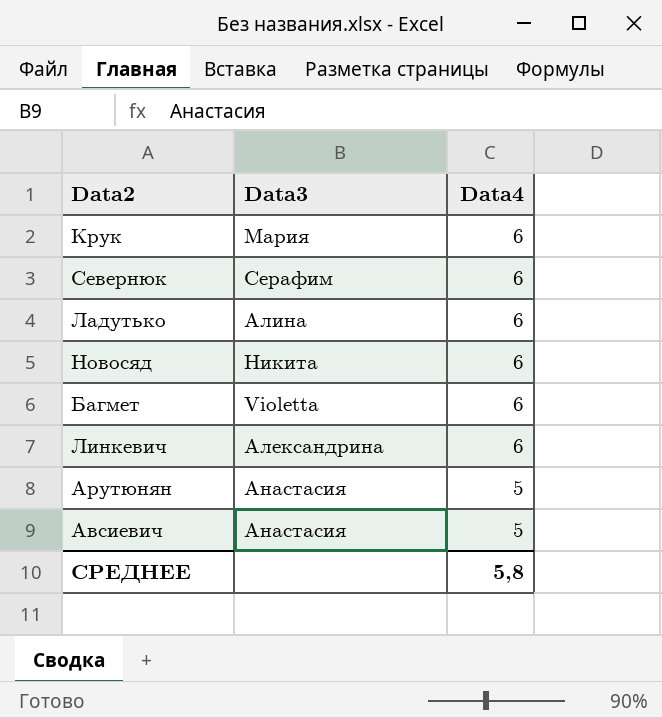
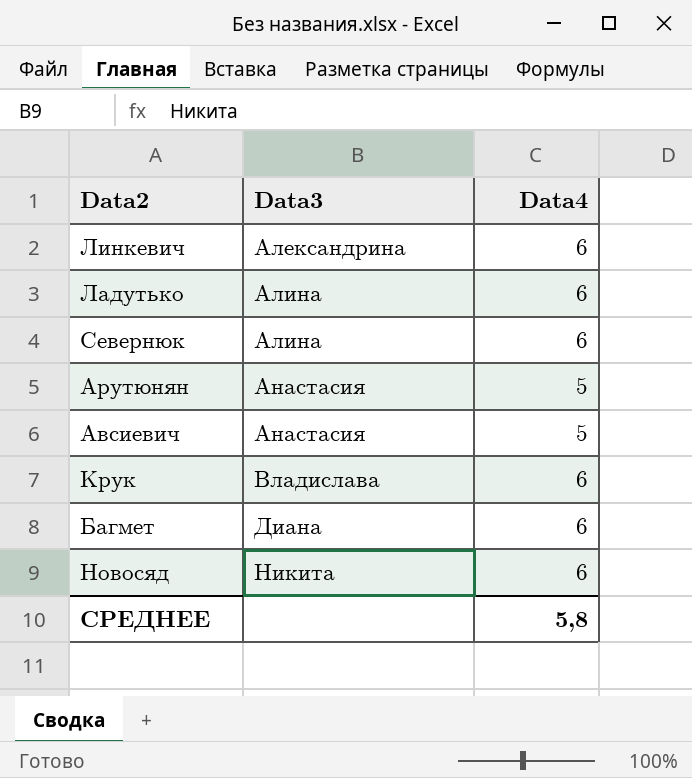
row order: Data4 descending -> Data3 ascending
Севернюк | Data3: Серафим -> Алина
Крук | Data3: Мария -> Владислава
Багмет | Data3: Violetta -> Диана

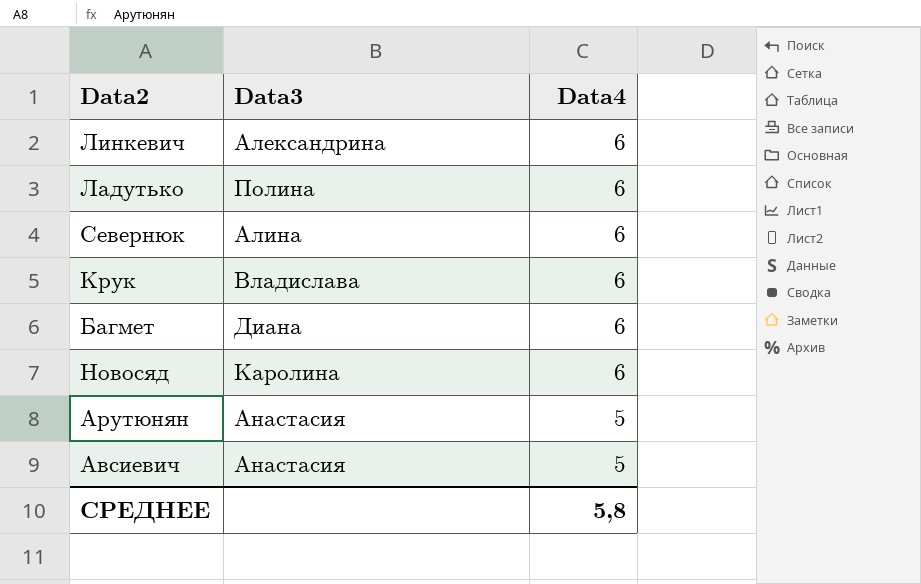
row order: Data3 ascending -> Data4 descending
Ладутько | Data3: Алина -> Полина
Новосяд | Data3: Никита -> Каролина

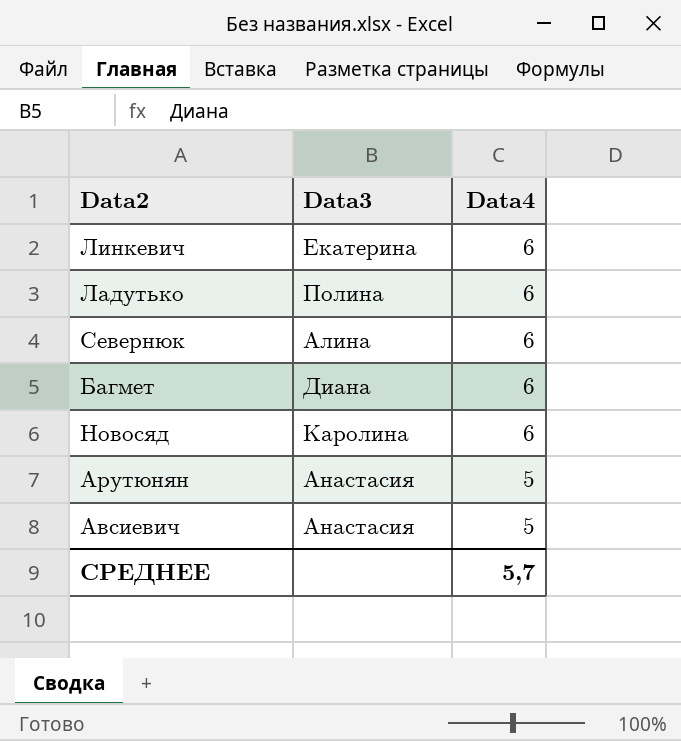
row Крук: Владислава | 6 -> none
Линкевич | Data3: Александрина -> Екатерина
СРЕДНЕЕ | Data4: 5,8 -> 5,7

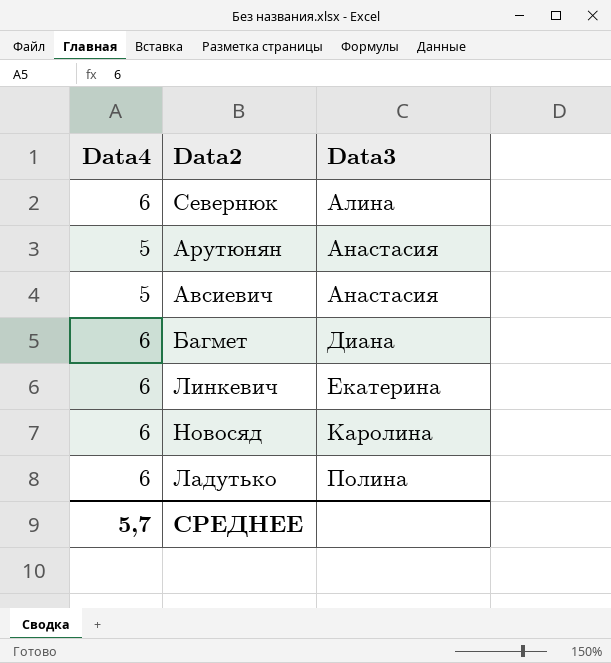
row order: Data4 descending -> Data3 ascending
column Data4 | position: 3 -> 1

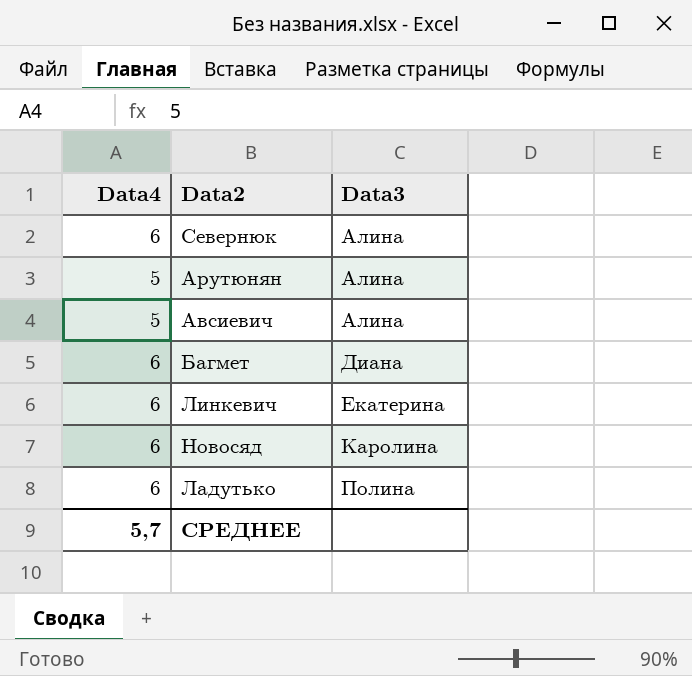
Арутюнян | Data3: Анастасия -> Алина
Авсиевич | Data3: Анастасия -> Алина

